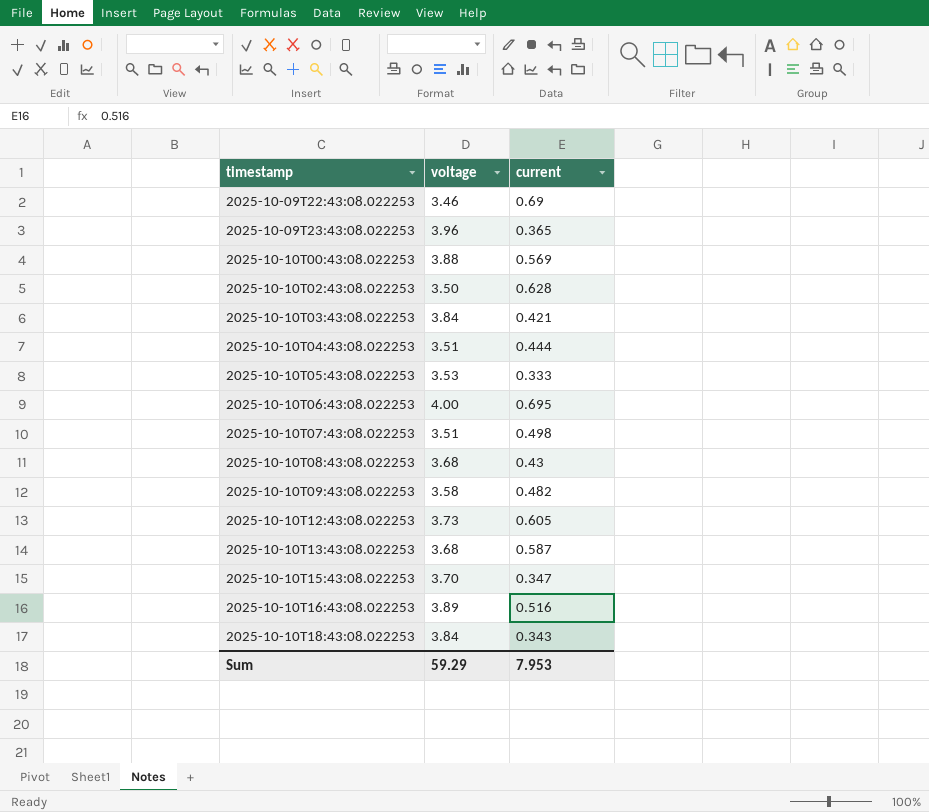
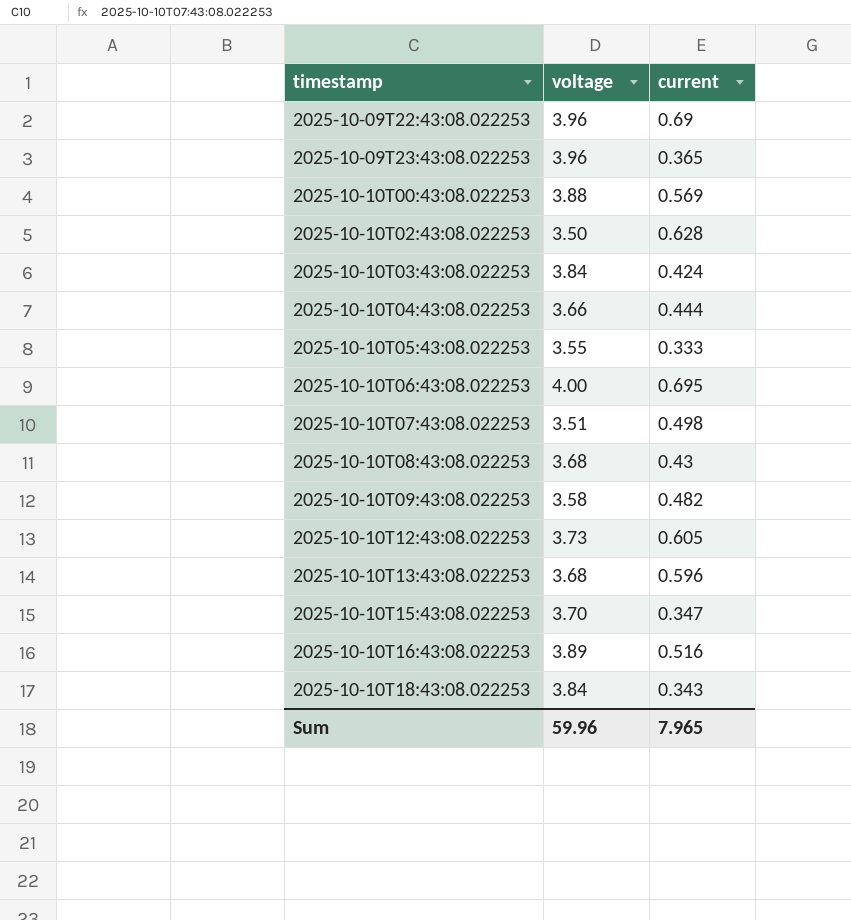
2025-10-09T22:43:08.022253 | voltage: 3.46 -> 3.96
2025-10-10T03:43:08.022253 | current: 0.421 -> 0.424
2025-10-10T04:43:08.022253 | voltage: 3.51 -> 3.66
2025-10-10T05:43:08.022253 | voltage: 3.53 -> 3.55
2025-10-10T13:43:08.022253 | current: 0.587 -> 0.596
Sum | voltage: 59.29 -> 59.96
Sum | current: 7.953 -> 7.965

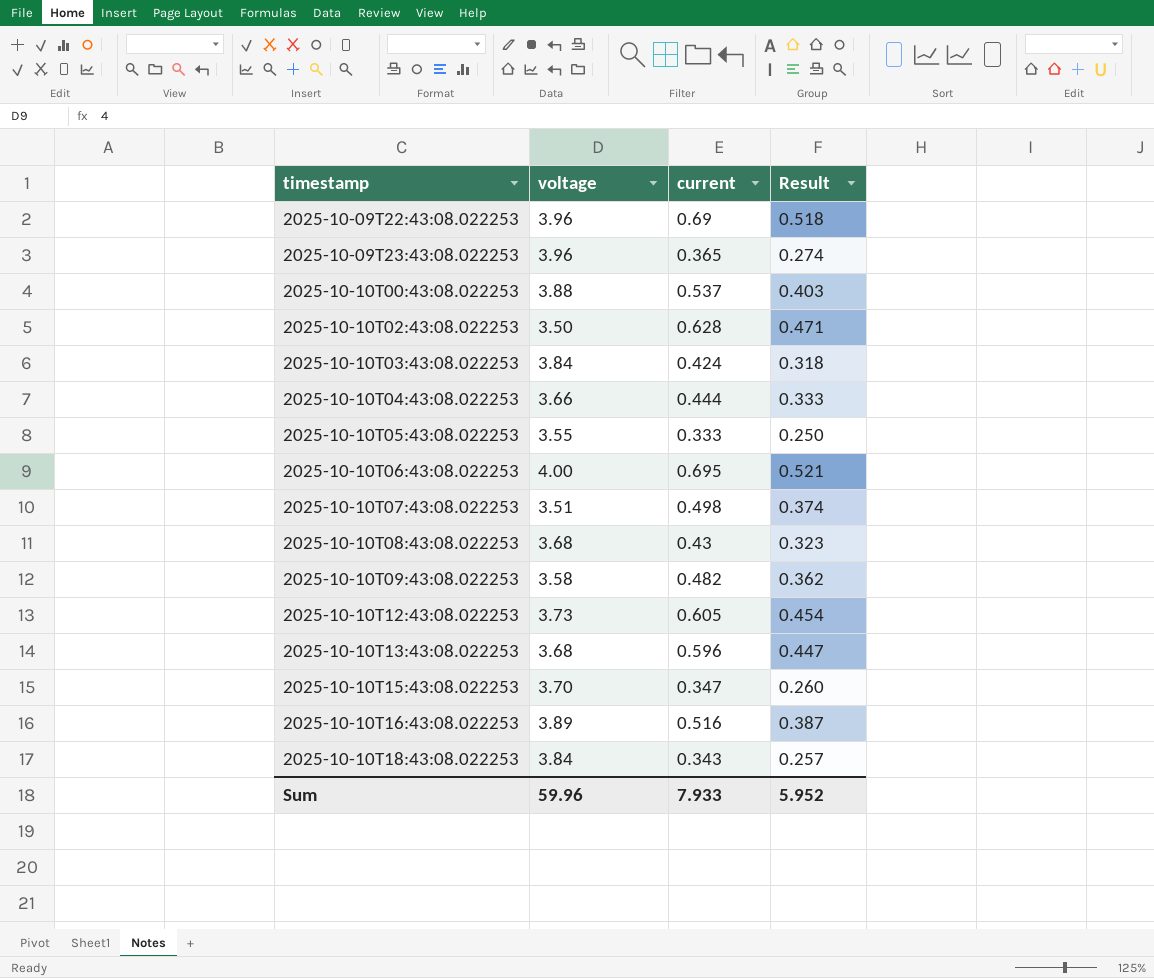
column Result | formula: none -> [current] * 0.75
2025-10-10T00:43:08.022253 | current: 0.569 -> 0.537
Sum | current: 7.965 -> 7.933

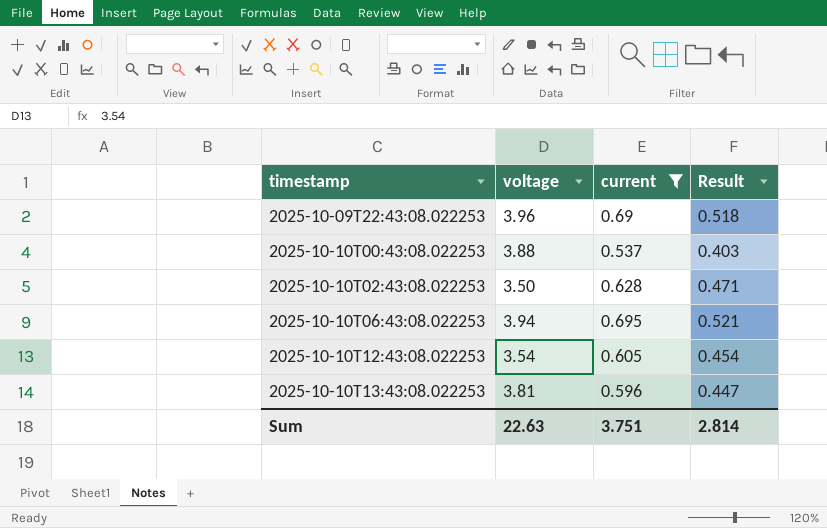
filter: none -> current >= 0.537
2025-10-10T06:43:08.022253 | voltage: 4.00 -> 3.94
2025-10-10T12:43:08.022253 | voltage: 3.73 -> 3.54
2025-10-10T13:43:08.022253 | voltage: 3.68 -> 3.81
Sum | voltage: 59.96 -> 22.63
Sum | current: 7.933 -> 3.751
Sum | Result: 5.952 -> 2.814

